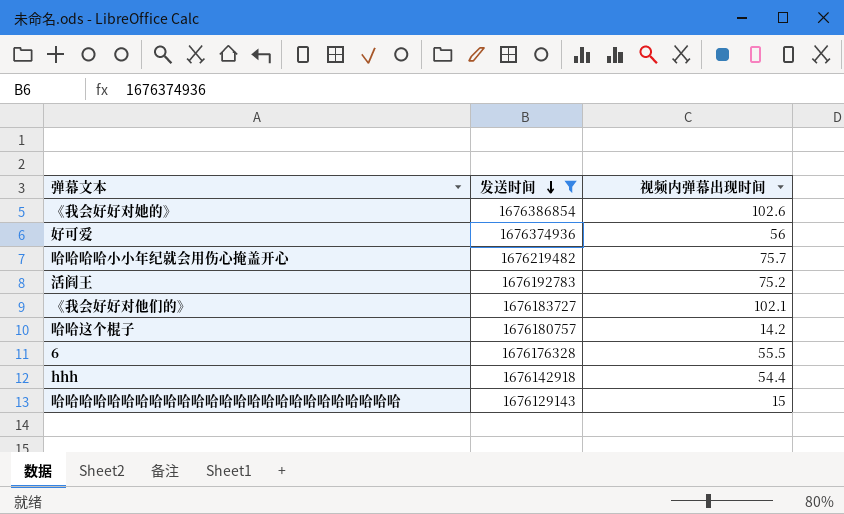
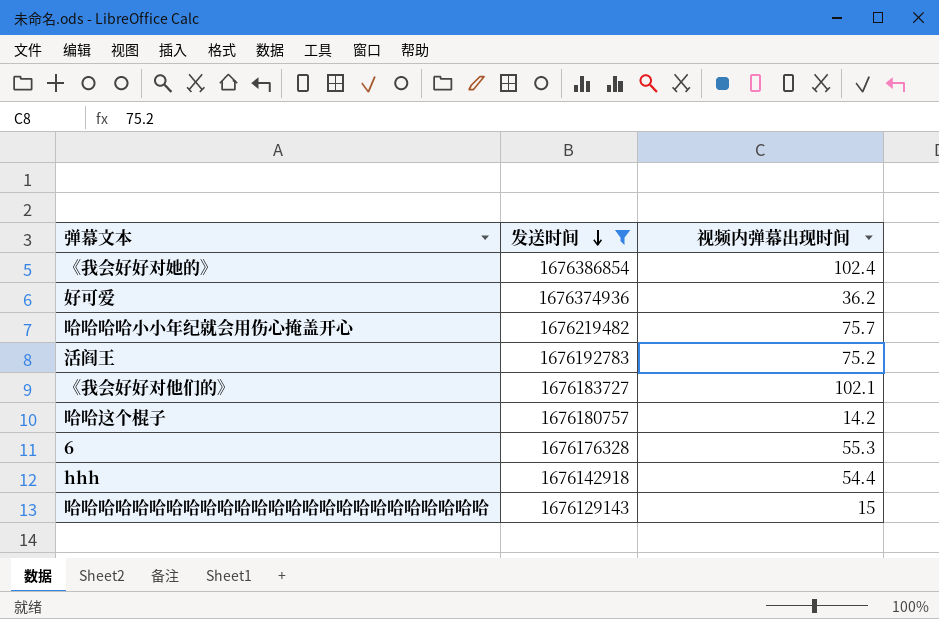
《我会好好对她的》 | 视频内弹幕出现时间: 102.6 -> 102.4
好可爱 | 视频内弹幕出现时间: 56 -> 36.2
6 | 视频内弹幕出现时间: 55.5 -> 55.3

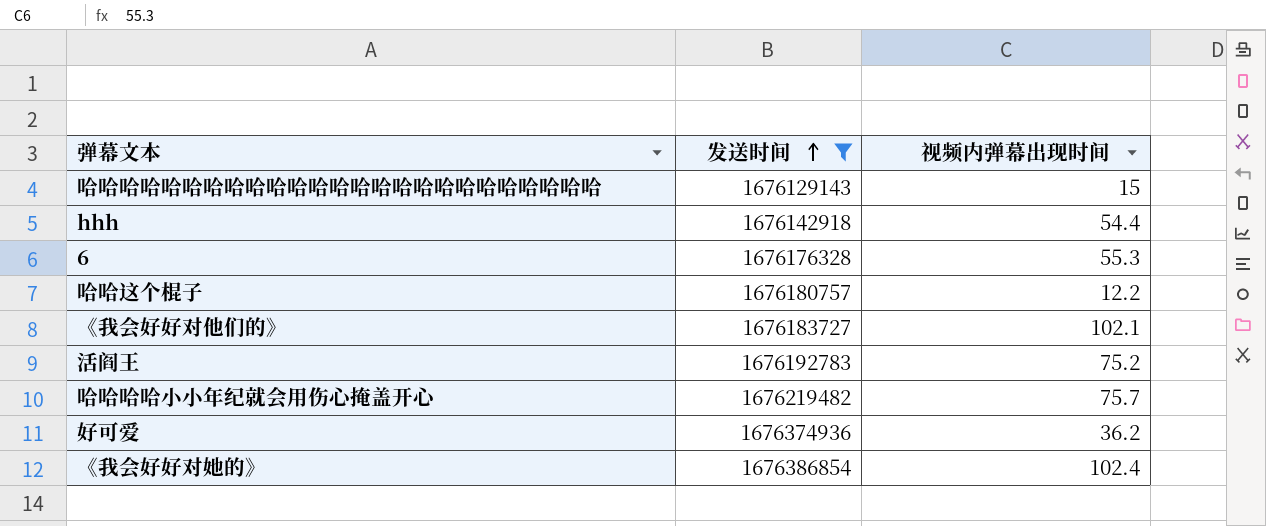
row order: 发送时间 descending -> 发送时间 ascending
哈哈这个棍子 | 视频内弹幕出现时间: 14.2 -> 12.2

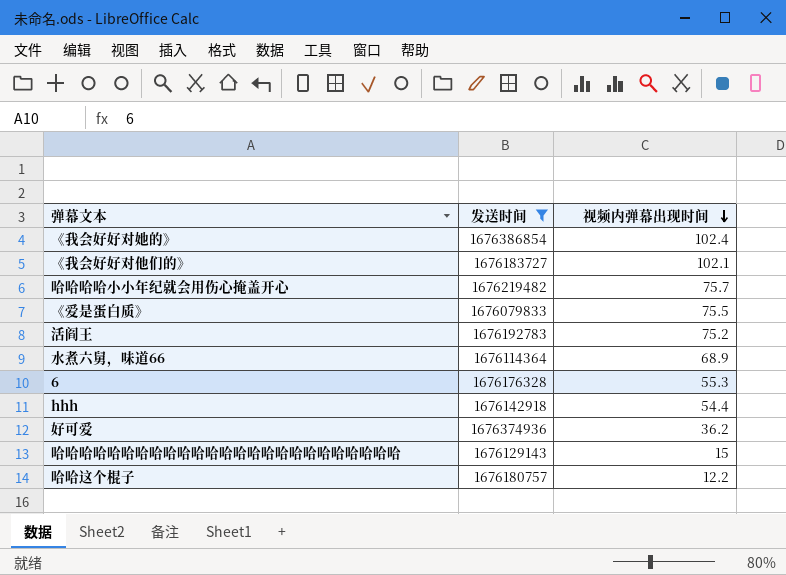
row order: 发送时间 ascending -> 视频内弹幕出现时间 descending
row 《爱是蛋白质》: none -> 1676079833 | 75.5
row 水煮六舅，味道66: none -> 1676114364 | 68.9

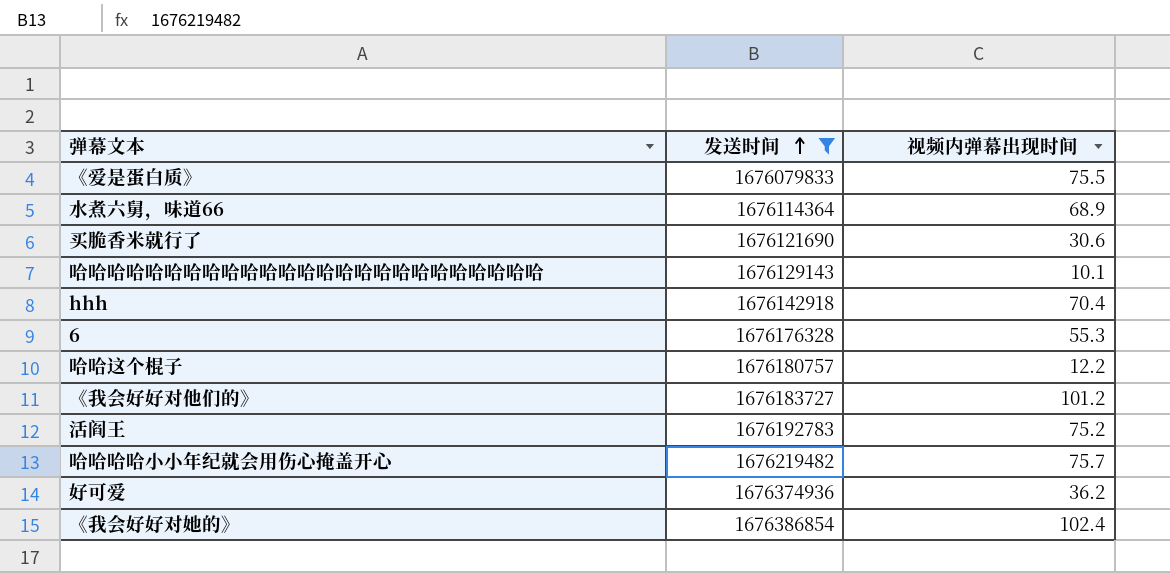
row order: 视频内弹幕出现时间 descending -> 发送时间 ascending
row 买脆香米就行了: none -> 1676121690 | 30.6
哈哈哈哈哈哈哈哈哈哈哈哈哈哈哈哈哈哈哈哈哈哈哈哈哈 | 视频内弹幕出现时间: 15 -> 10.1
hhh | 视频内弹幕出现时间: 54.4 -> 70.4
《我会好好对他们的》 | 视频内弹幕出现时间: 102.1 -> 101.2

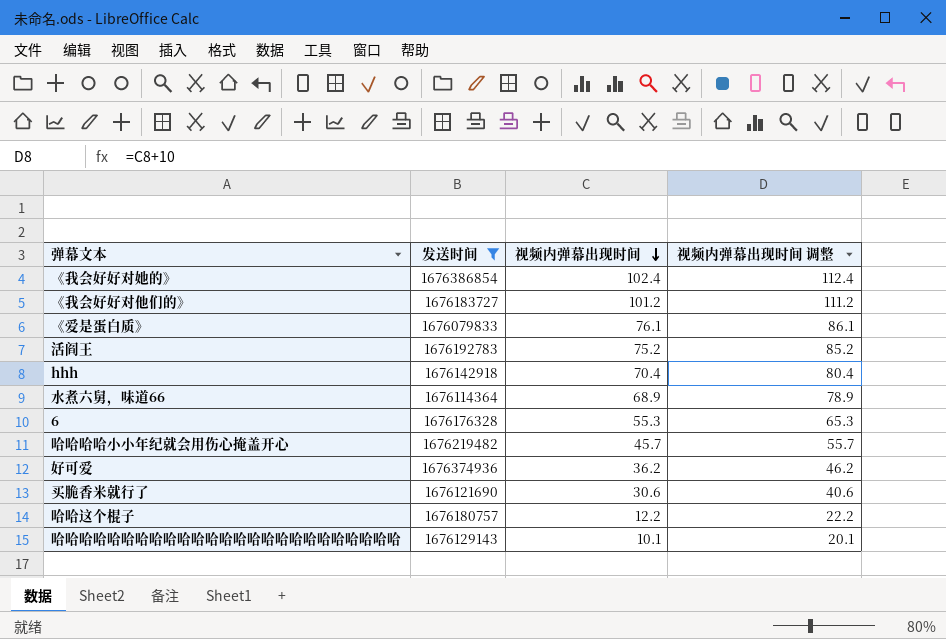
row order: 发送时间 ascending -> 视频内弹幕出现时间 descending
column 视频内弹幕出现时间 调整 | formula: none -> [视频内弹幕出现时间] + 10
《爱是蛋白质》 | 视频内弹幕出现时间: 75.5 -> 76.1
哈哈哈哈小小年纪就会用伤心掩盖开心 | 视频内弹幕出现时间: 75.7 -> 45.7

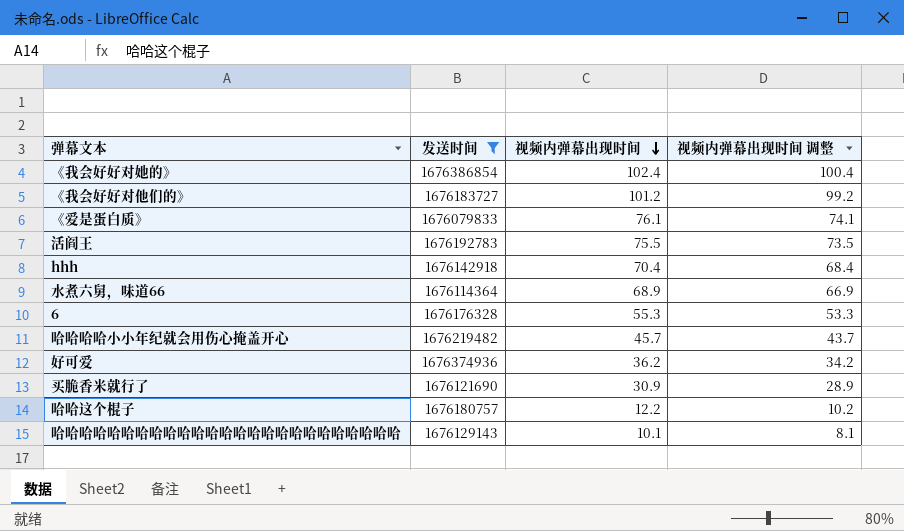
column 视频内弹幕出现时间 调整 | formula: [视频内弹幕出现时间] + 10 -> [视频内弹幕出现时间] - 2
活阎王 | 视频内弹幕出现时间: 75.2 -> 75.5
买脆香米就行了 | 视频内弹幕出现时间: 30.6 -> 30.9

